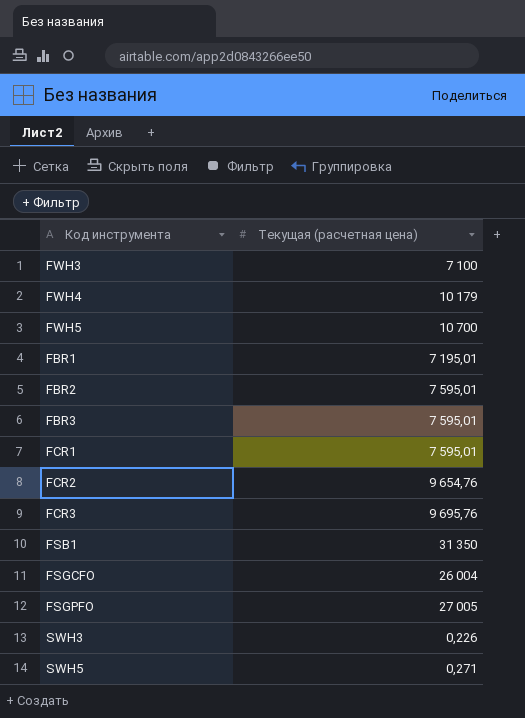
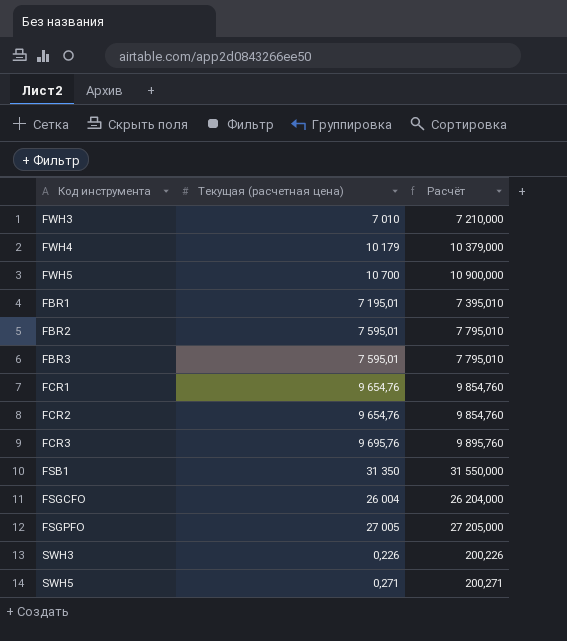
column Расчёт | formula: none -> [Текущая (расчетная цена)] + 200
FWH3 | Текущая (расчетная цена): 7 100 -> 7 010
FCR1 | Текущая (расчетная цена): 7 595,01 -> 9 654,76

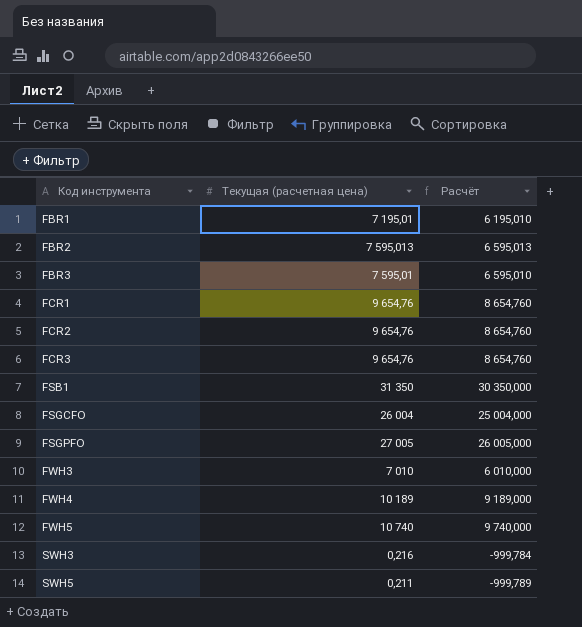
row order: none -> Код инструмента ascending
column Расчёт | formula: [Текущая (расчетная цена)] + 200 -> [Текущая (расчетная цена)] - 1000
FBR2 | Текущая (расчетная цена): 7 595,01 -> 7 595,013
FCR3 | Текущая (расчетная цена): 9 695,76 -> 9 654,76
FWH4 | Текущая (расчетная цена): 10 179 -> 10 189
FWH5 | Текущая (расчетная цена): 10 700 -> 10 740
SWH3 | Текущая (расчетная цена): 0,226 -> 0,216
SWH5 | Текущая (расчетная цена): 0,271 -> 0,211

